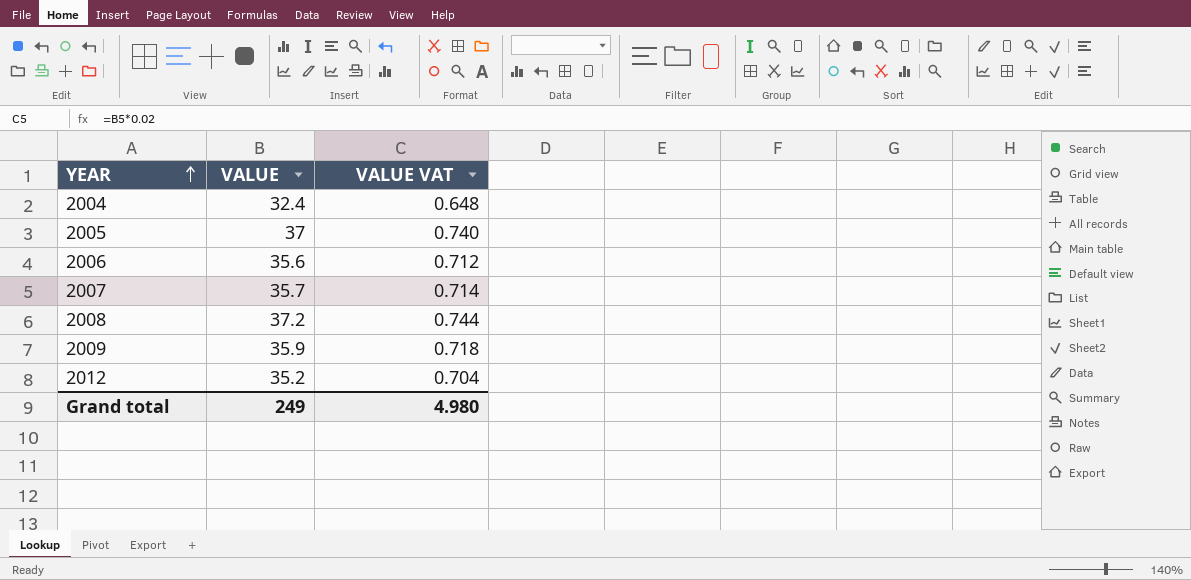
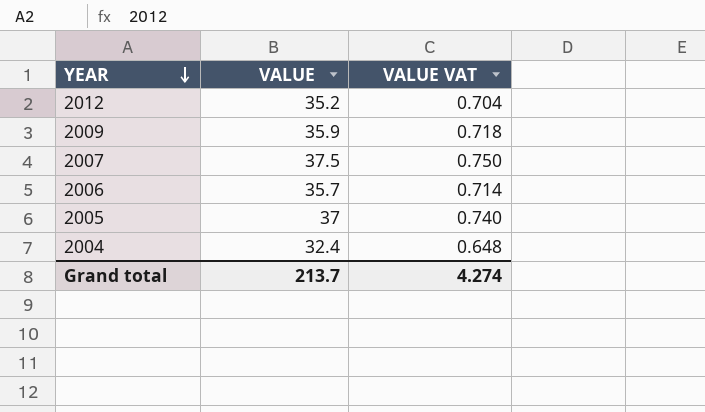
row order: YEAR ascending -> YEAR descending
row 2008: 37.2 | 0.744 -> none
2007 | VALUE: 35.7 -> 37.5
2007 | VALUE VAT: 0.714 -> 0.750
2006 | VALUE: 35.6 -> 35.7
2006 | VALUE VAT: 0.712 -> 0.714
Grand total | VALUE: 249 -> 213.7
Grand total | VALUE VAT: 4.980 -> 4.274

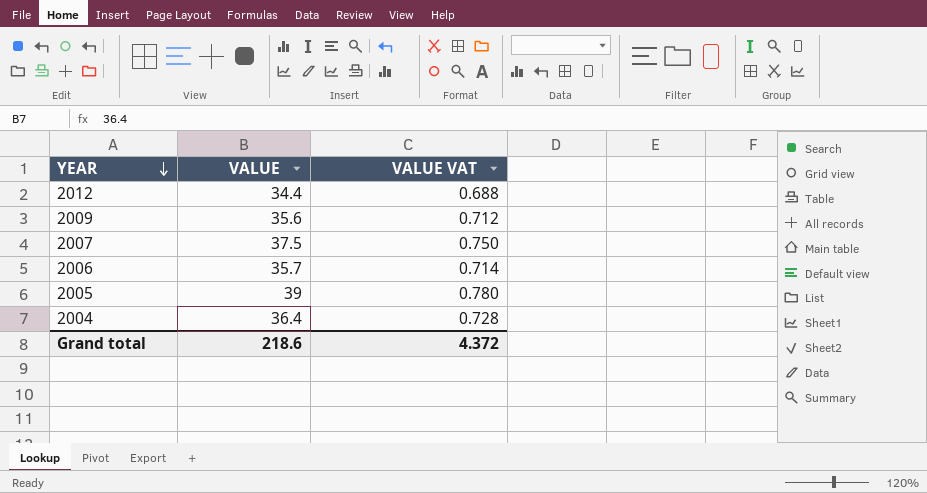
2012 | VALUE: 35.2 -> 34.4
2012 | VALUE VAT: 0.704 -> 0.688
2009 | VALUE: 35.9 -> 35.6
2009 | VALUE VAT: 0.718 -> 0.712
2005 | VALUE: 37 -> 39
2005 | VALUE VAT: 0.740 -> 0.780
2004 | VALUE: 32.4 -> 36.4
2004 | VALUE VAT: 0.648 -> 0.728
Grand total | VALUE: 213.7 -> 218.6
Grand total | VALUE VAT: 4.274 -> 4.372

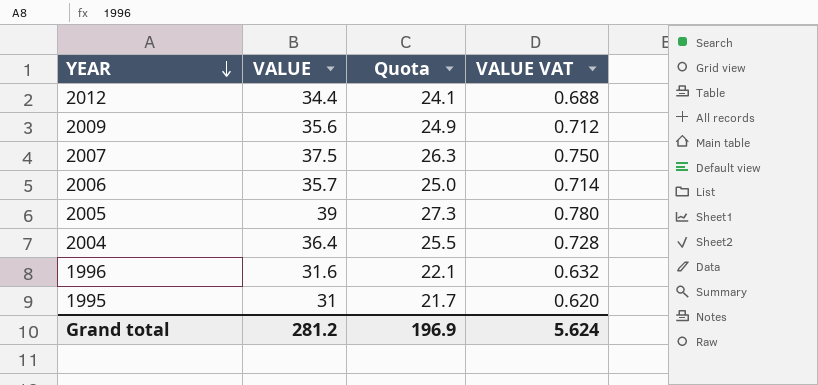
column Quota | formula: none -> [VALUE] * 0.7
row 1996: none -> 31.6 | 22.1 | 0.632
row 1995: none -> 31 | 21.7 | 0.620
Grand total | VALUE: 218.6 -> 281.2
Grand total | VALUE VAT: 4.372 -> 5.624

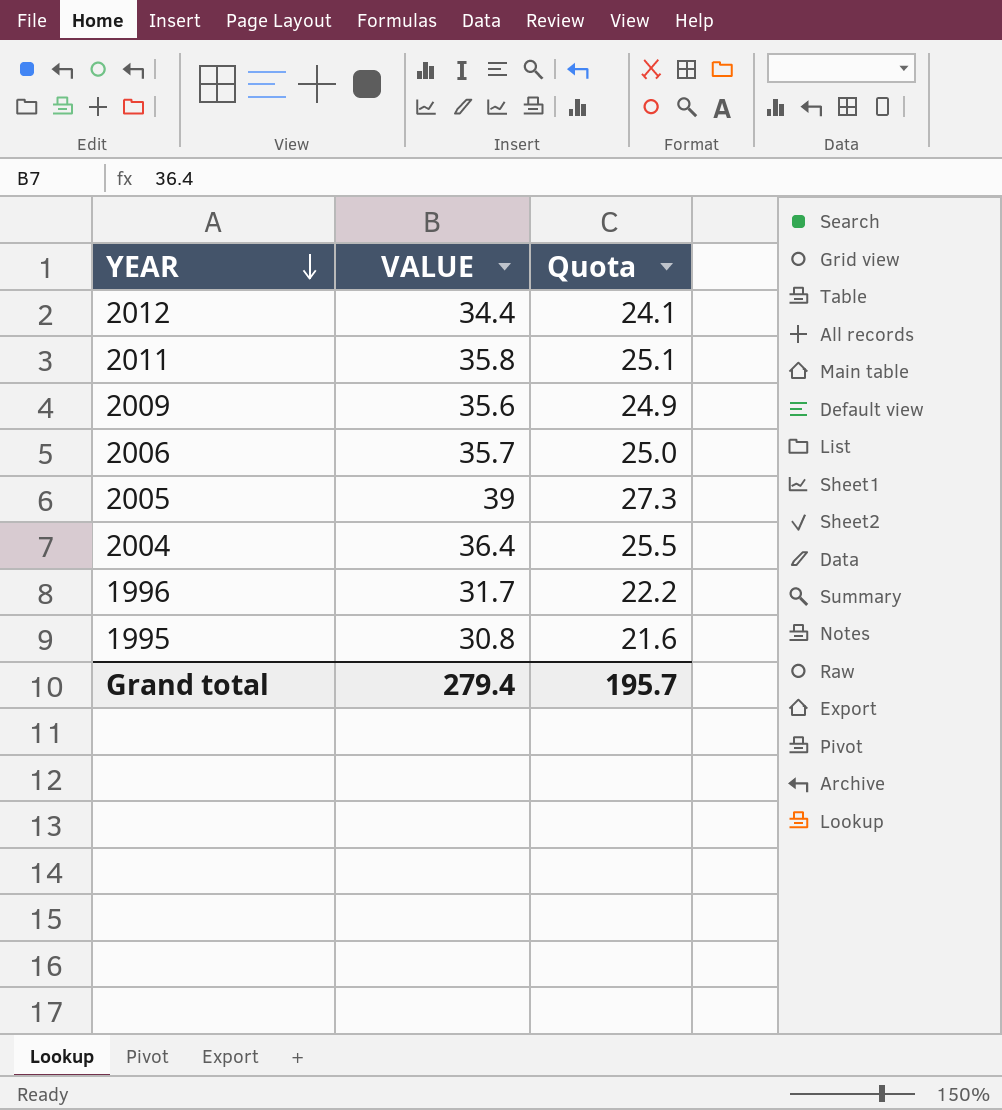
column VALUE VAT | formula: [VALUE] * 0.02 -> none
row 2007: 37.5 | 26.3 | 0.750 -> none
row 2011: none -> 35.8 | 25.1
1996 | VALUE: 31.6 -> 31.7
1996 | Quota: 22.1 -> 22.2
1995 | VALUE: 31 -> 30.8
1995 | Quota: 21.7 -> 21.6
Grand total | VALUE: 281.2 -> 279.4
Grand total | Quota: 196.9 -> 195.7

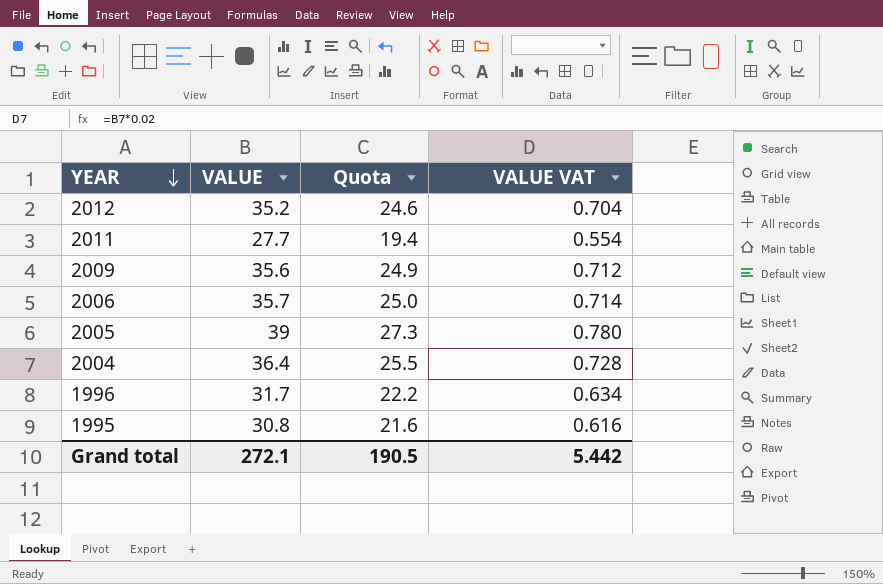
column VALUE VAT | formula: none -> [VALUE] * 0.02
2012 | VALUE: 34.4 -> 35.2
2012 | Quota: 24.1 -> 24.6
2011 | VALUE: 35.8 -> 27.7
2011 | Quota: 25.1 -> 19.4
Grand total | VALUE: 279.4 -> 272.1
Grand total | Quota: 195.7 -> 190.5

